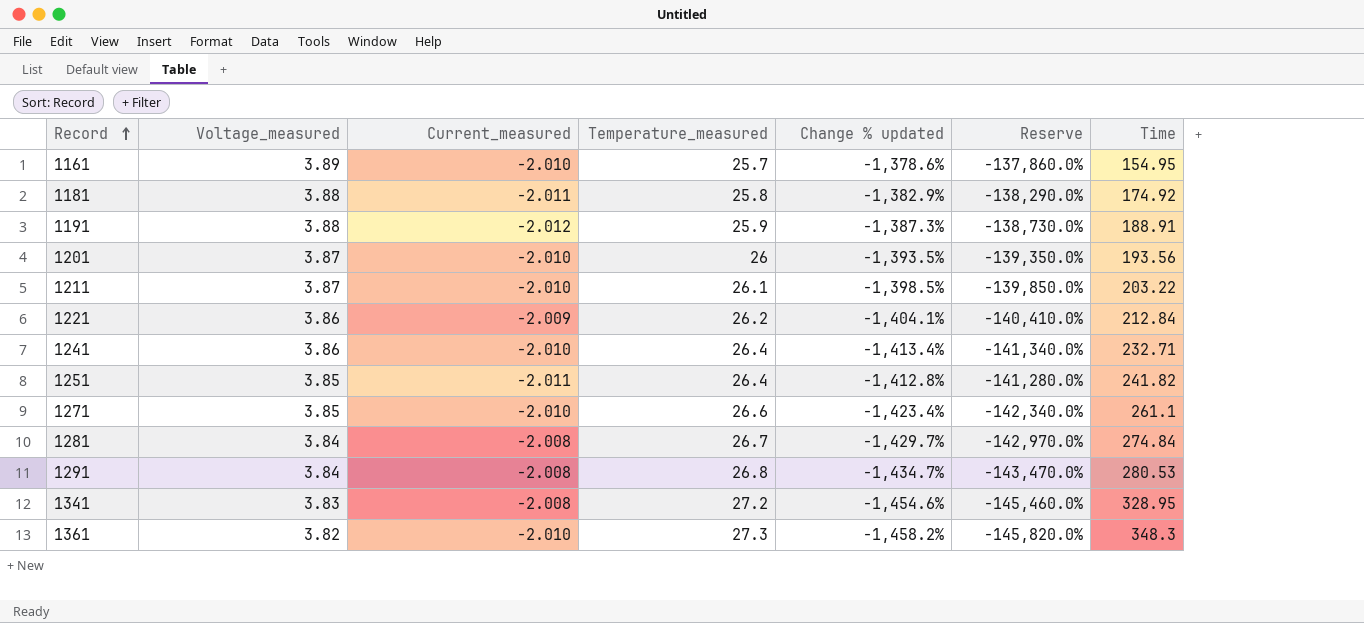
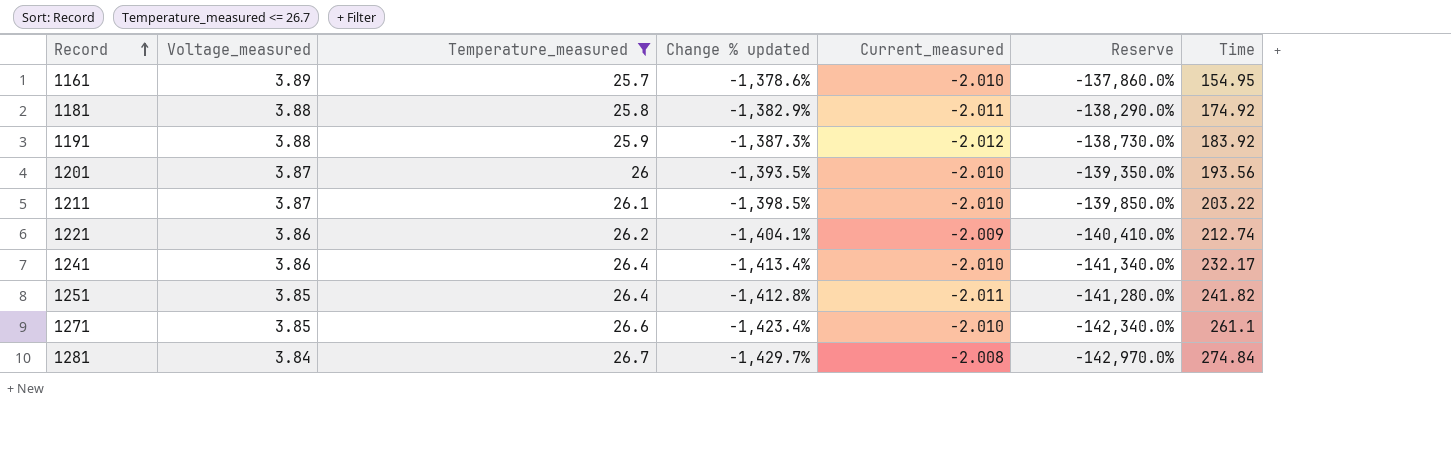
filter: none -> Temperature_measured <= 26.7
column Current_measured | position: 3 -> 5
1191 | Time: 188.91 -> 183.92
1221 | Time: 212.84 -> 212.74
1241 | Time: 232.71 -> 232.17

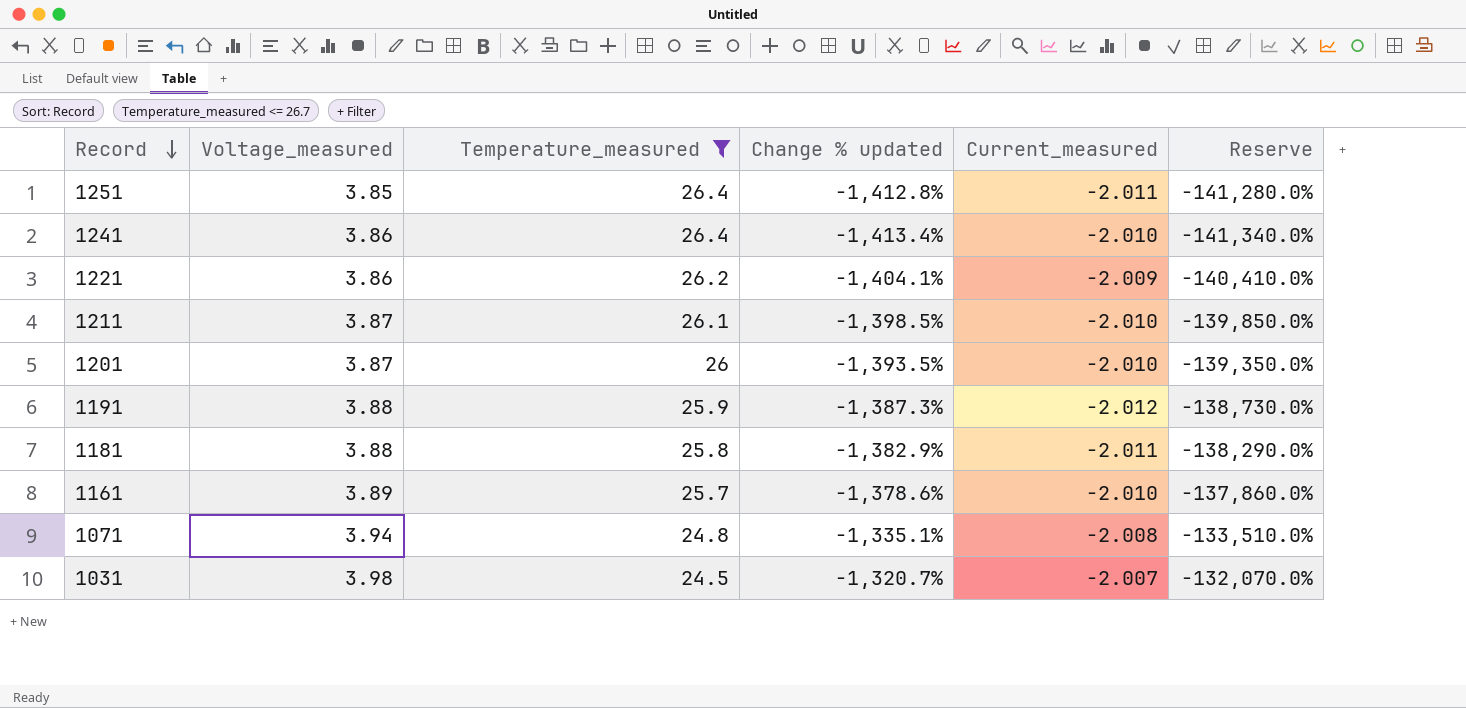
row order: Record ascending -> Record descending
column Time | position: 7 -> none
row 1271: 3.85 | 26.6 | -1,423.4% | -2.010 | -142,340.0% | 261.1 -> none
row 1281: 3.84 | 26.7 | -1,429.7% | -2.008 | -142,970.0% | 274.84 -> none
row 1071: none -> 3.94 | 24.8 | -1,335.1% | -2.008 | -133,510.0%
row 1031: none -> 3.98 | 24.5 | -1,320.7% | -2.007 | -132,070.0%

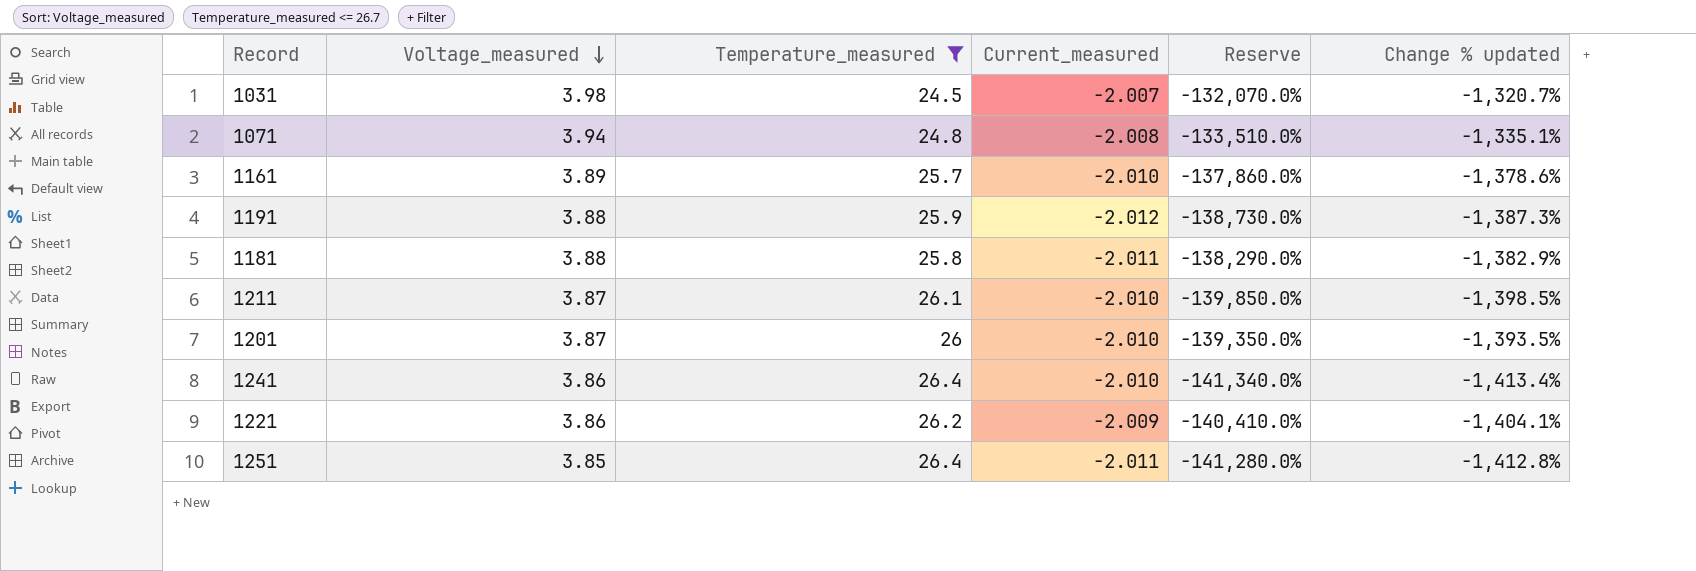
row order: Record descending -> Voltage_measured descending
column Change % updated | position: 4 -> 6

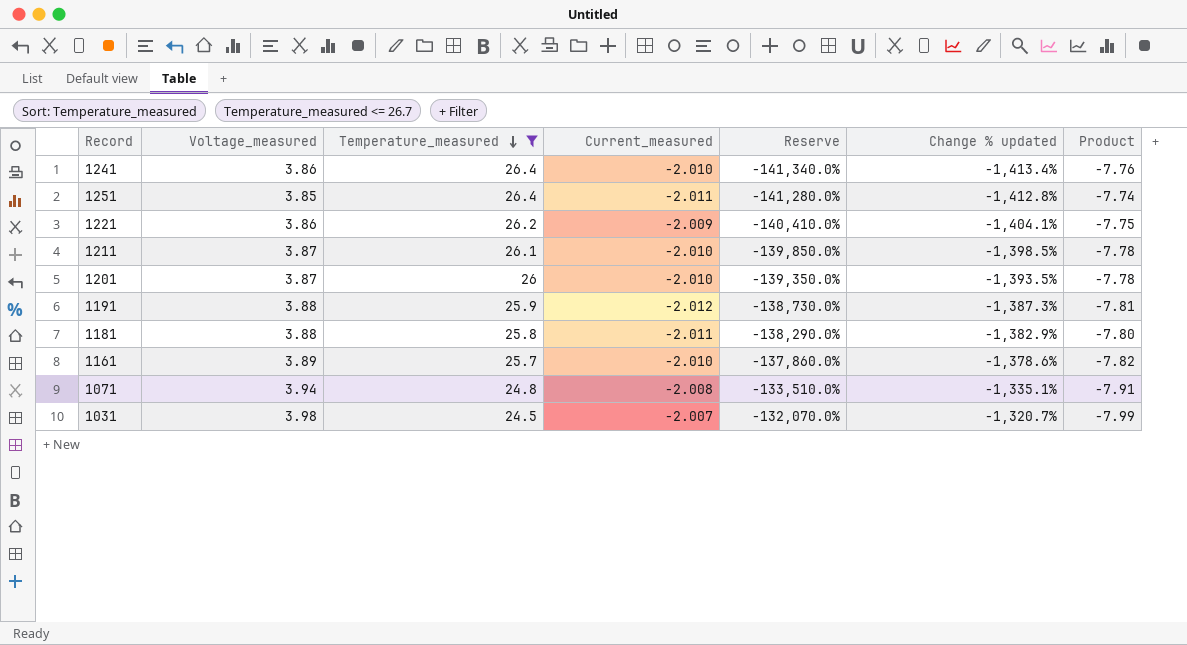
row order: Voltage_measured descending -> Temperature_measured descending
column Product | formula: none -> [Voltage_measured] * [Current_measured]

